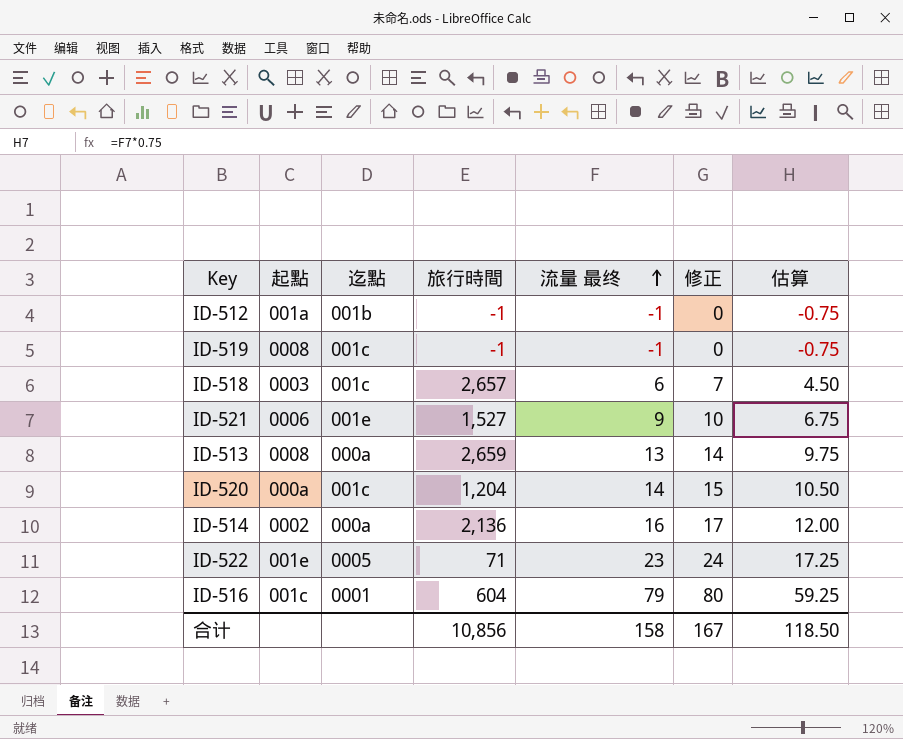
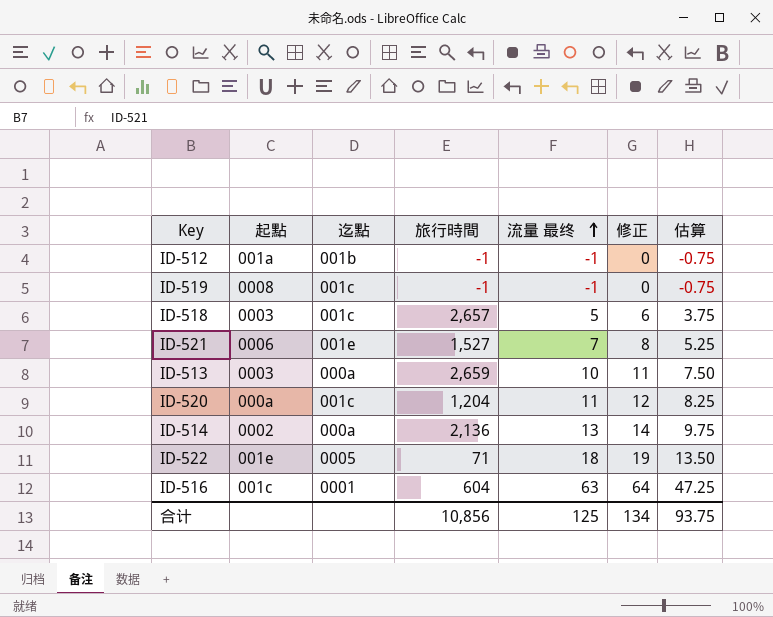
ID-518 | 流量 最终: 6 -> 5
ID-518 | 修正: 7 -> 6
ID-518 | 估算: 4.50 -> 3.75
ID-521 | 流量 最终: 9 -> 7
ID-521 | 修正: 10 -> 8
ID-521 | 估算: 6.75 -> 5.25
ID-513 | 起點: 0008 -> 0003
ID-513 | 流量 最终: 13 -> 10
ID-513 | 修正: 14 -> 11
ID-513 | 估算: 9.75 -> 7.50
ID-520 | 流量 最终: 14 -> 11
ID-520 | 修正: 15 -> 12
ID-520 | 估算: 10.50 -> 8.25
ID-514 | 流量 最终: 16 -> 13
ID-514 | 修正: 17 -> 14
ID-514 | 估算: 12.00 -> 9.75
ID-522 | 流量 最终: 23 -> 18
ID-522 | 修正: 24 -> 19
ID-522 | 估算: 17.25 -> 13.50
ID-516 | 流量 最终: 79 -> 63
ID-516 | 修正: 80 -> 64
ID-516 | 估算: 59.25 -> 47.25
合计 | 流量 最终: 158 -> 125
合计 | 修正: 167 -> 134
合计 | 估算: 118.50 -> 93.75

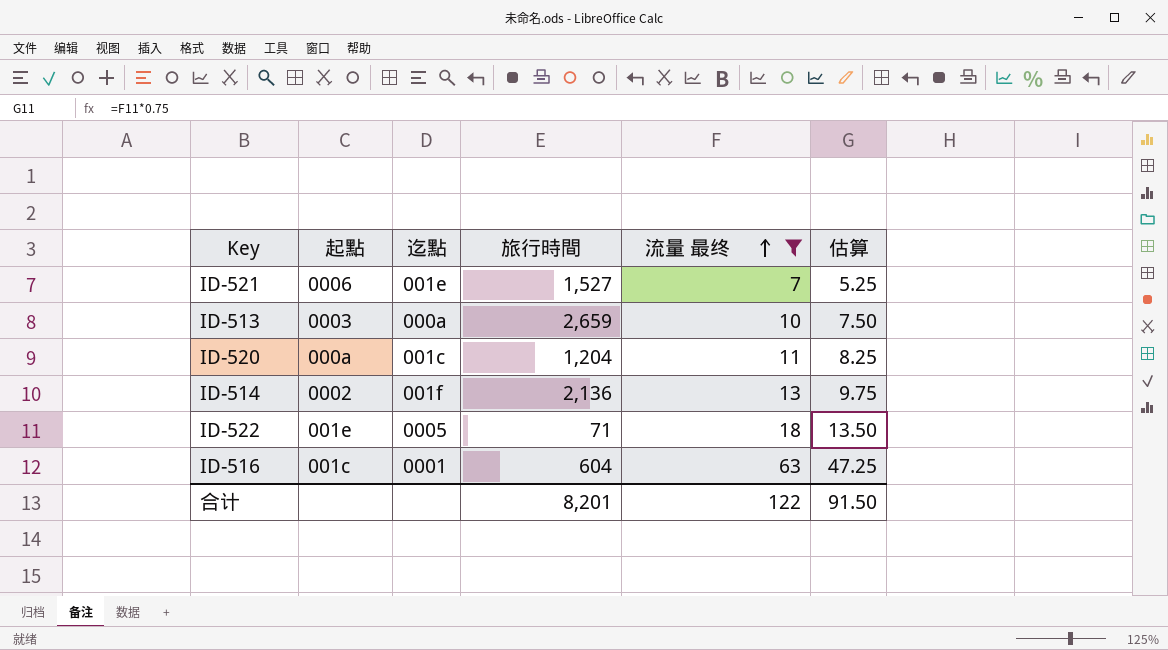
filter: none -> 流量 最终 >= 7
column 修正 | formula: [流量 最终] + 1 -> none
ID-514 | 迄點: 000a -> 001f
合计 | 旅行時間: 10,856 -> 8,201
合计 | 流量 最终: 125 -> 122
合计 | 估算: 93.75 -> 91.50

